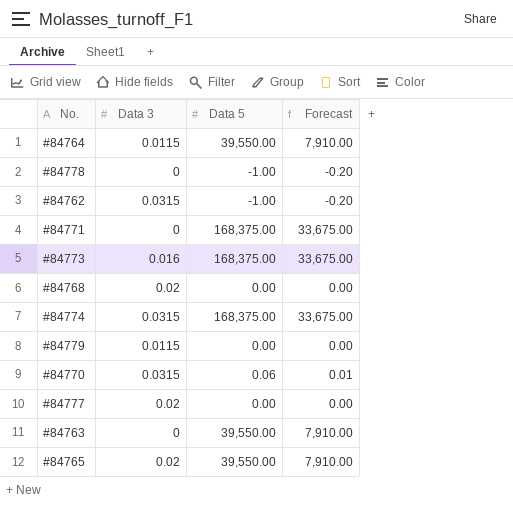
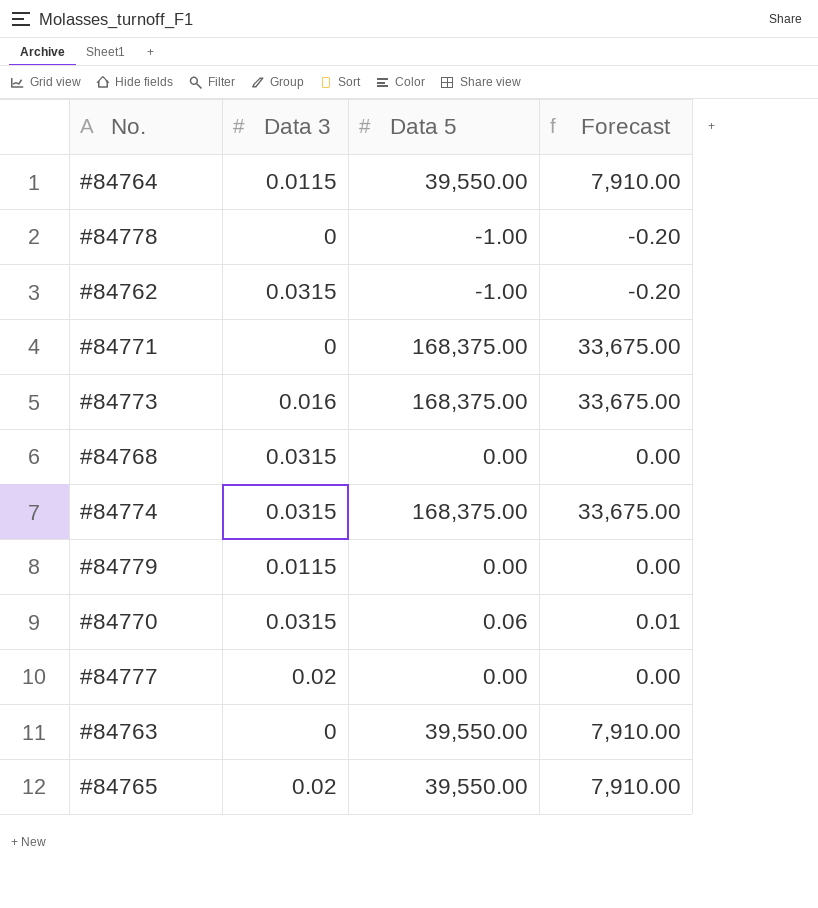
#84768 | Data 3: 0.02 -> 0.0315

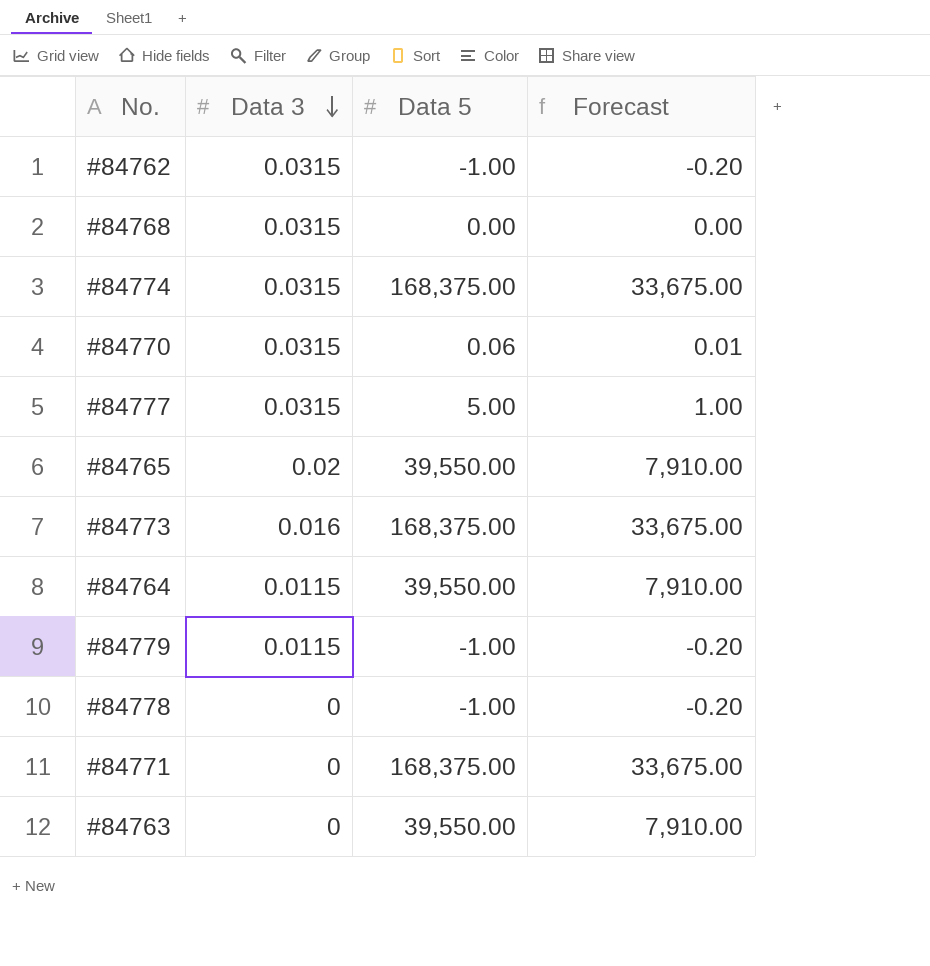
row order: none -> Data 3 descending
#84777 | Data 3: 0.02 -> 0.0315
#84777 | Data 5: 0.00 -> 5.00
#84777 | Forecast: 0.00 -> 1.00
#84779 | Data 5: 0.00 -> -1.00
#84779 | Forecast: 0.00 -> -0.20

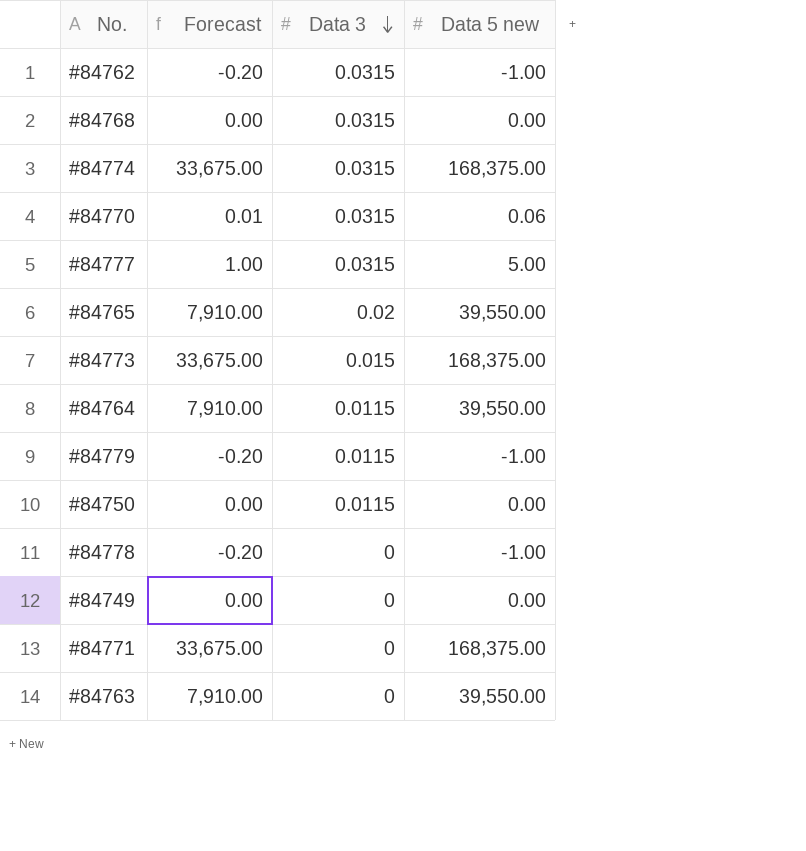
column Forecast | position: 4 -> 2
column name: Data 5 -> Data 5 new
#84773 | Data 3: 0.016 -> 0.015
row #84750: none -> 0.00 | 0.0115 | 0.00
row #84749: none -> 0.00 | 0 | 0.00

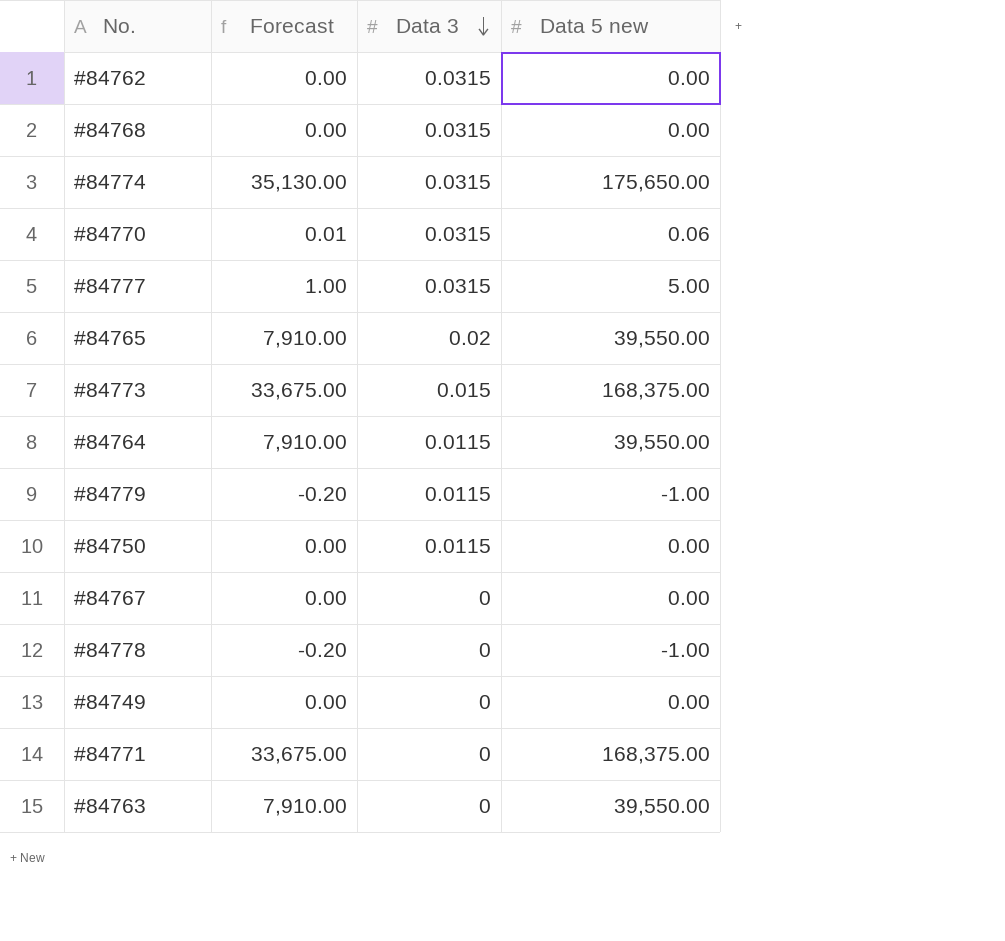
#84762 | Forecast: -0.20 -> 0.00
#84762 | Data 5 new: -1.00 -> 0.00
#84774 | Forecast: 33,675.00 -> 35,130.00
#84774 | Data 5 new: 168,375.00 -> 175,650.00
row #84767: none -> 0.00 | 0 | 0.00

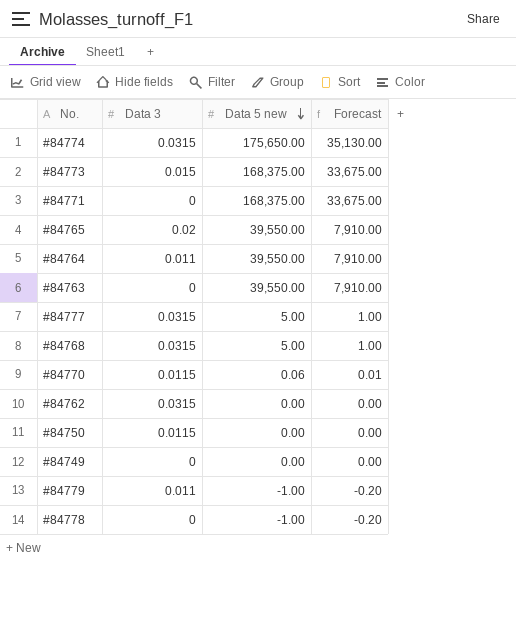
row order: Data 3 descending -> Data 5 new descending
column Forecast | position: 2 -> 4
row #84767: 0.00 | 0 | 0.00 -> none
#84764 | Data 3: 0.0115 -> 0.011
#84768 | Data 5 new: 0.00 -> 5.00
#84768 | Forecast: 0.00 -> 1.00
#84770 | Data 3: 0.0315 -> 0.0115
#84779 | Data 3: 0.0115 -> 0.011

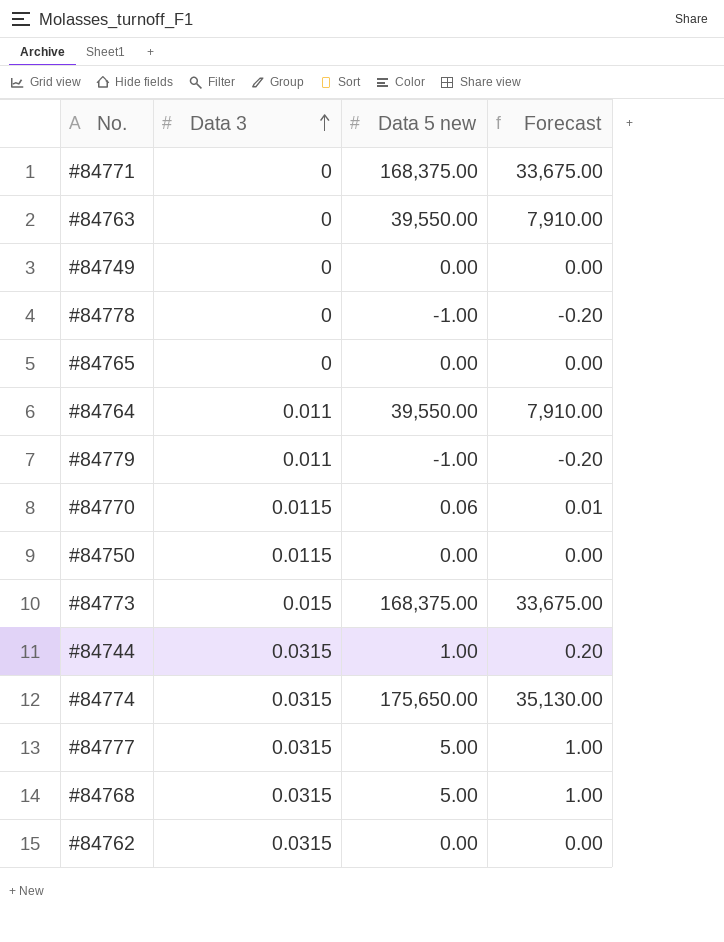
row order: Data 5 new descending -> Data 3 ascending
#84765 | Data 3: 0.02 -> 0
#84765 | Data 5 new: 39,550.00 -> 0.00
#84765 | Forecast: 7,910.00 -> 0.00
row #84744: none -> 0.0315 | 1.00 | 0.20

